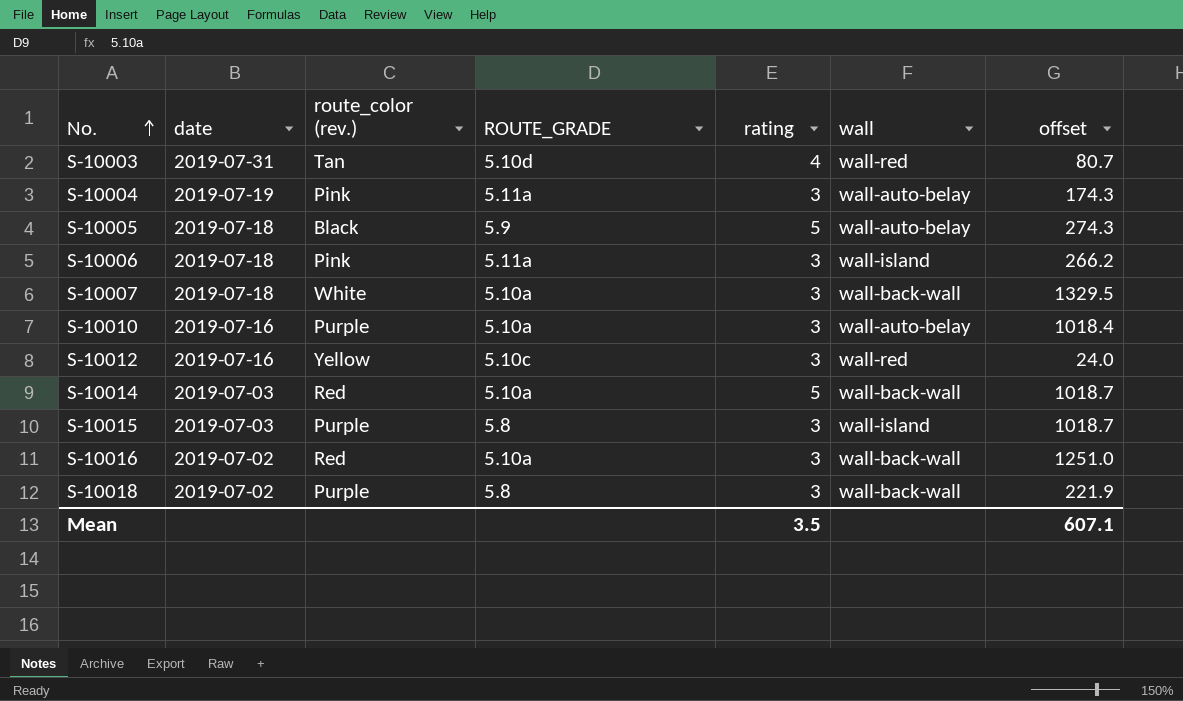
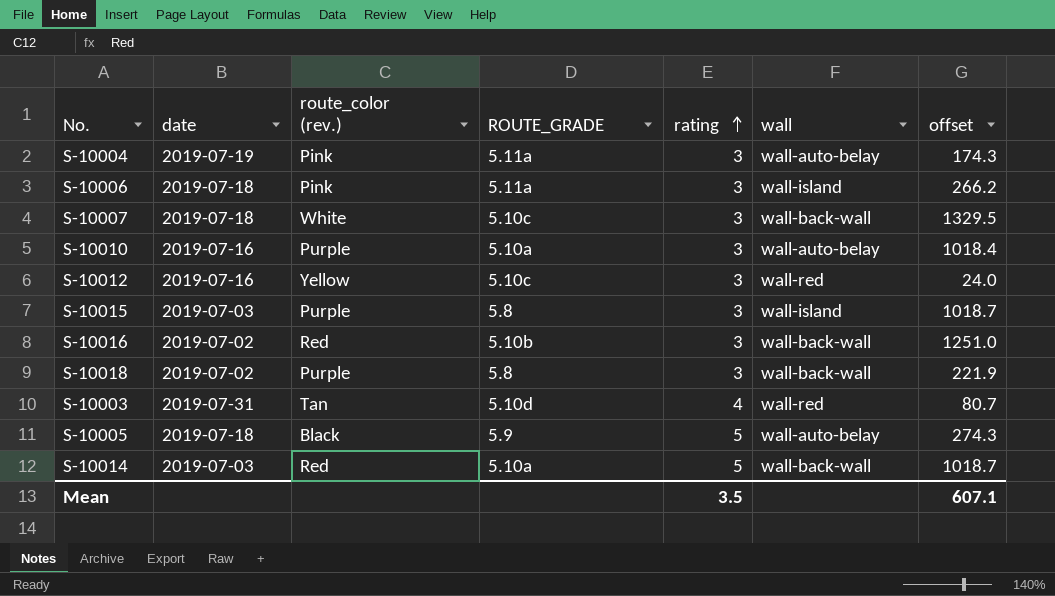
row order: No. ascending -> rating ascending
S-10007 | ROUTE_GRADE: 5.10a -> 5.10c
S-10016 | ROUTE_GRADE: 5.10a -> 5.10b

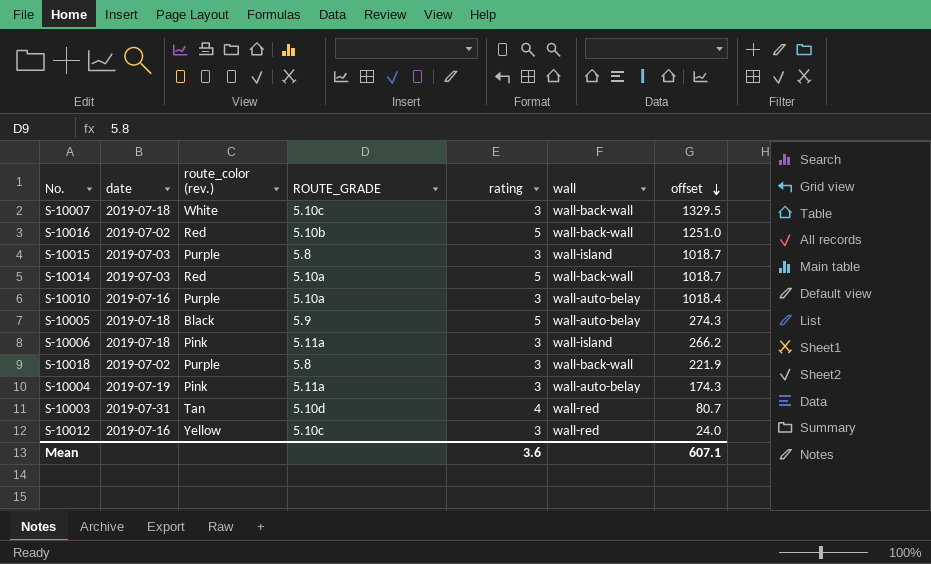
row order: rating ascending -> offset descending
S-10016 | rating: 3 -> 5
Mean | rating: 3.5 -> 3.6

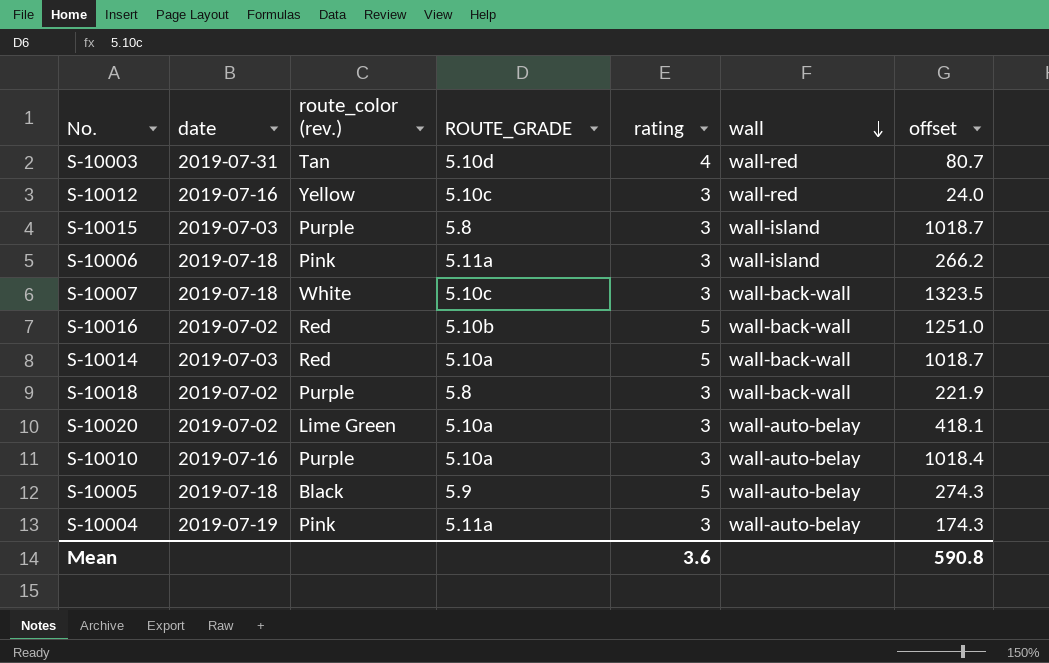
row order: offset descending -> wall descending
S-10007 | offset: 1329.5 -> 1323.5
row S-10020: none -> 2019-07-02 | Lime Green | 5.10a | 3 | wall-auto-belay | 418.1
Mean | offset: 607.1 -> 590.8

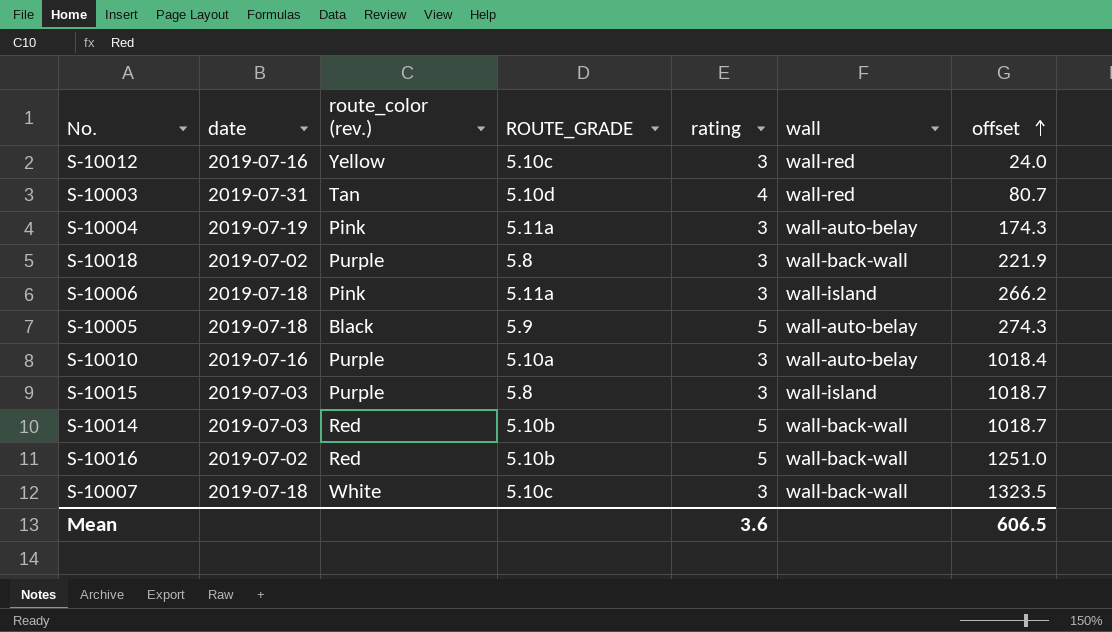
row order: wall descending -> offset ascending
row S-10020: 2019-07-02 | Lime Green | 5.10a | 3 | wall-auto-belay | 418.1 -> none
S-10014 | ROUTE_GRADE: 5.10a -> 5.10b
Mean | offset: 590.8 -> 606.5

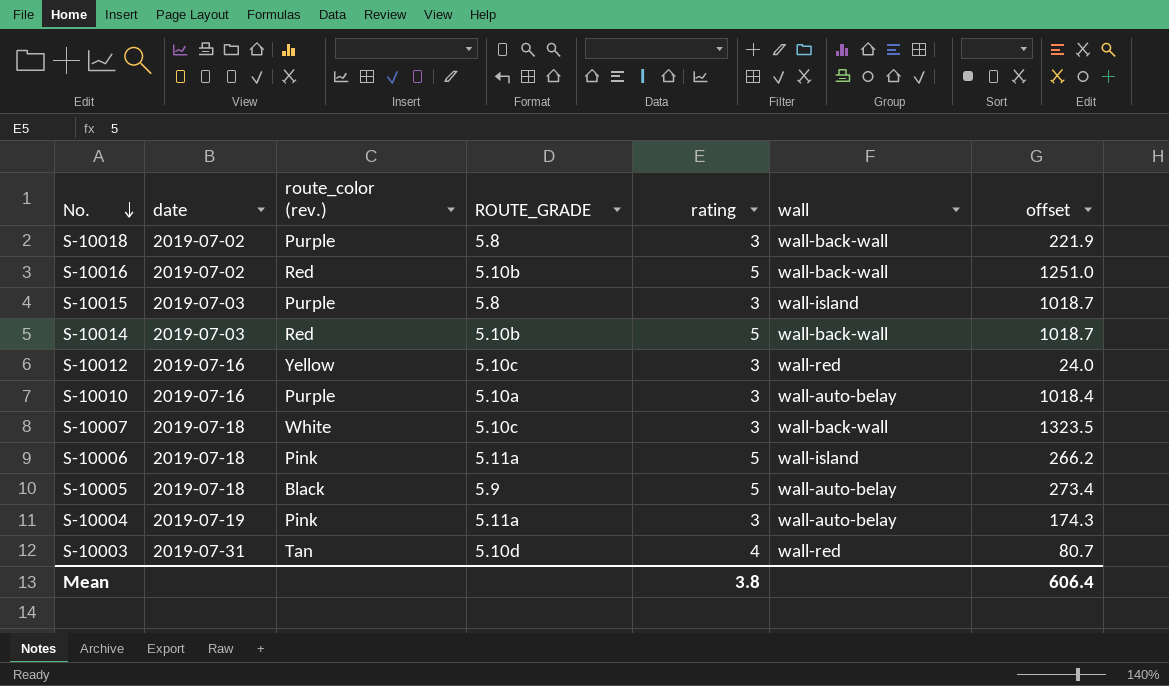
row order: offset ascending -> No. descending
S-10006 | rating: 3 -> 5
S-10005 | offset: 274.3 -> 273.4
Mean | rating: 3.6 -> 3.8
Mean | offset: 606.5 -> 606.4

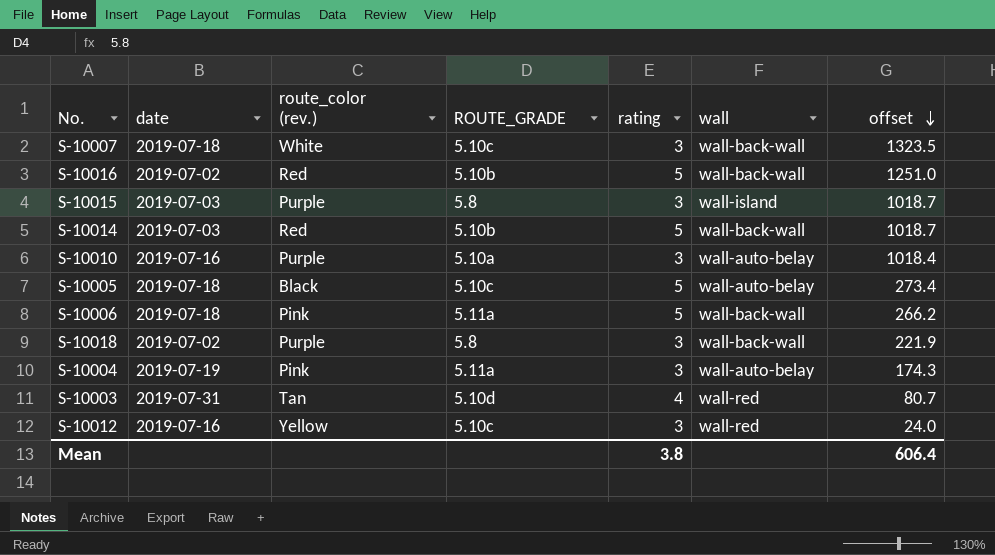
row order: No. descending -> offset descending
S-10005 | ROUTE_GRADE: 5.9 -> 5.10c
S-10006 | wall: wall-island -> wall-back-wall

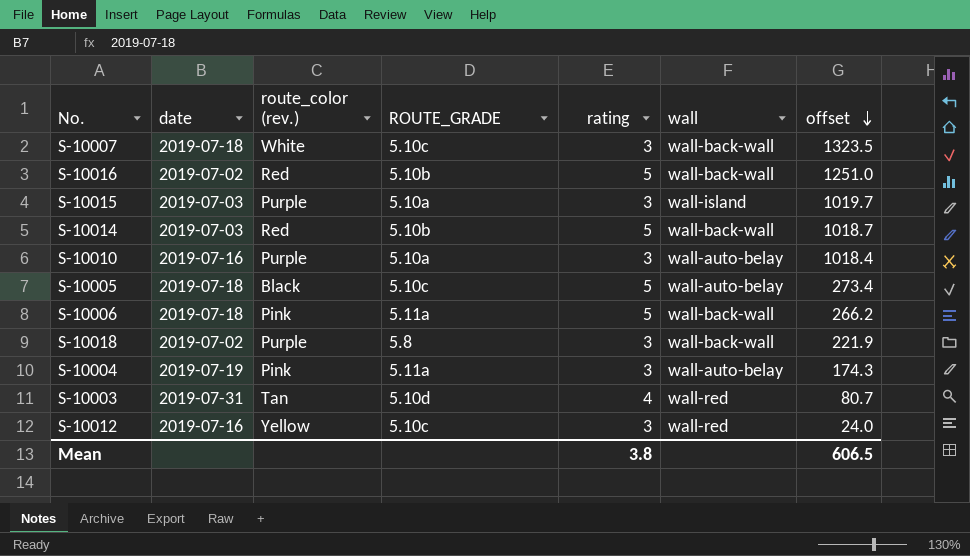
S-10015 | ROUTE_GRADE: 5.8 -> 5.10a
S-10015 | offset: 1018.7 -> 1019.7
Mean | offset: 606.4 -> 606.5

